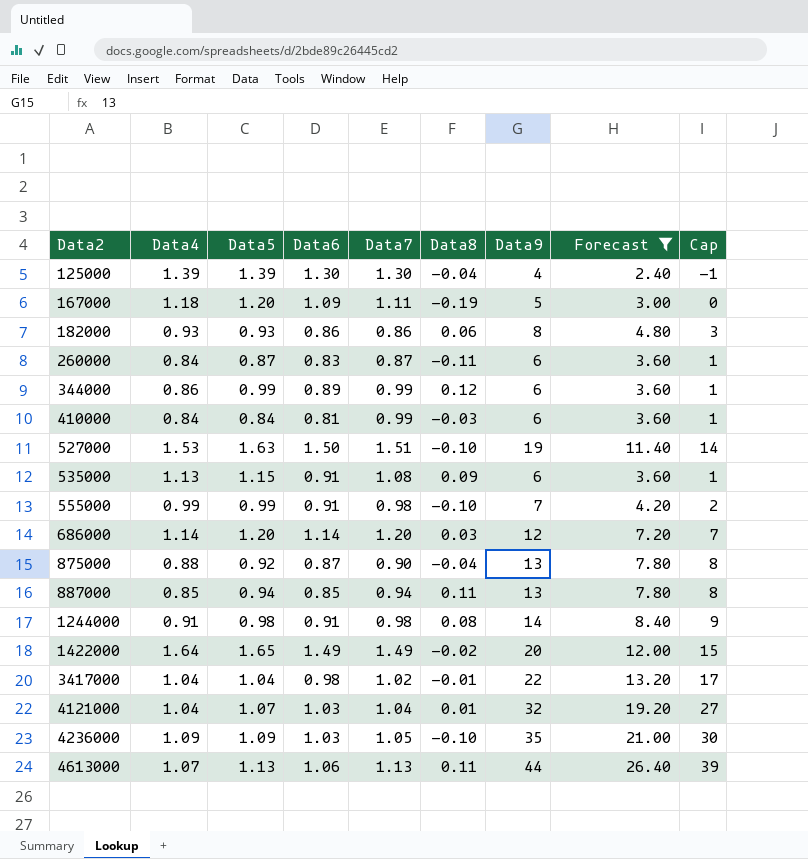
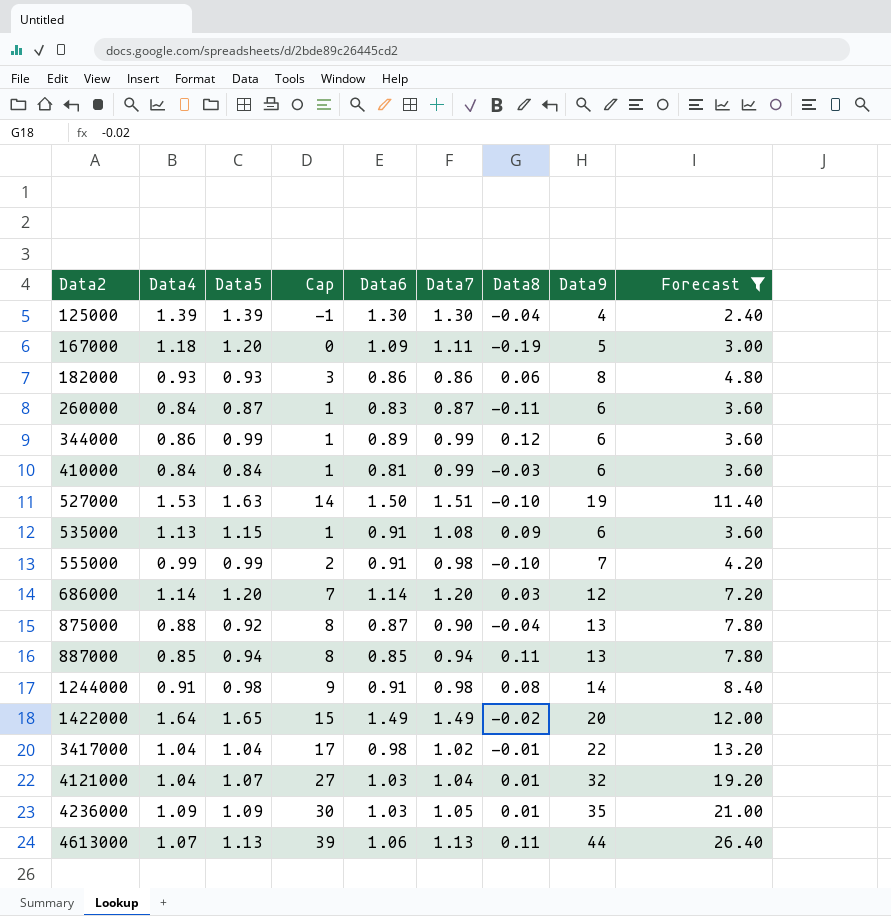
column Cap | position: 9 -> 4
4236000 | Data8: -0.10 -> 0.01

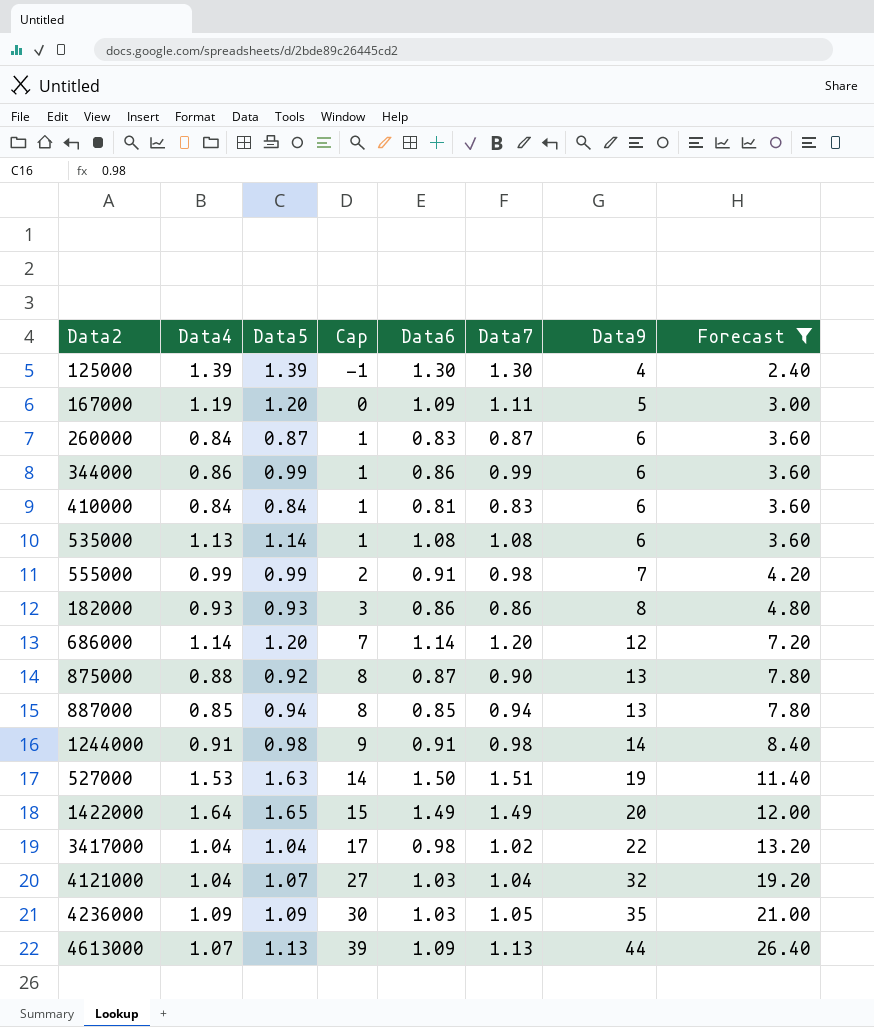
row order: Data2 ascending -> Cap ascending
column Data8 | position: 7 -> none
167000 | Data4: 1.18 -> 1.19
344000 | Data6: 0.89 -> 0.86
410000 | Data7: 0.99 -> 0.83
535000 | Data5: 1.15 -> 1.14
535000 | Data6: 0.91 -> 1.08
4613000 | Data6: 1.06 -> 1.09

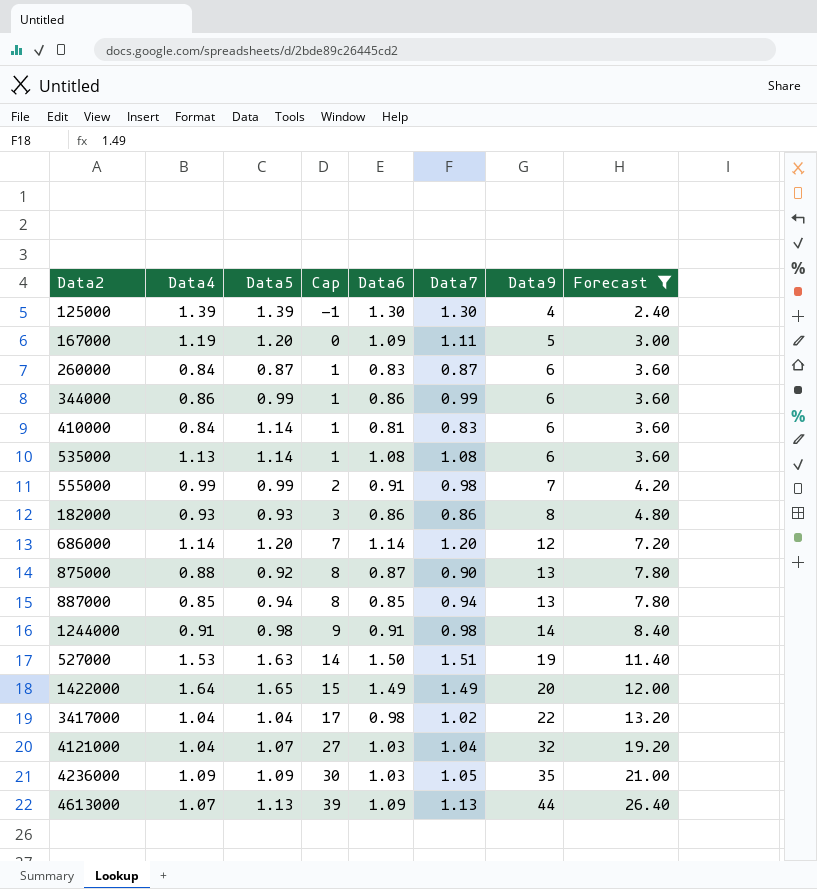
410000 | Data5: 0.84 -> 1.14

